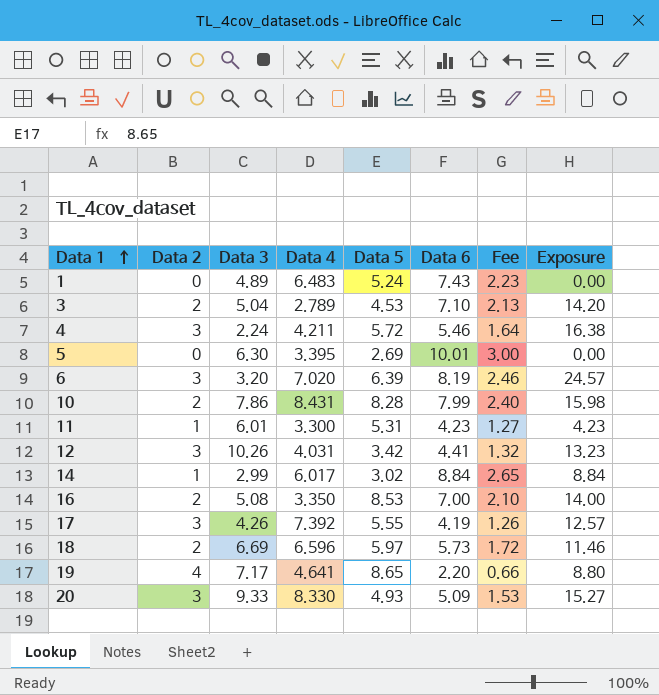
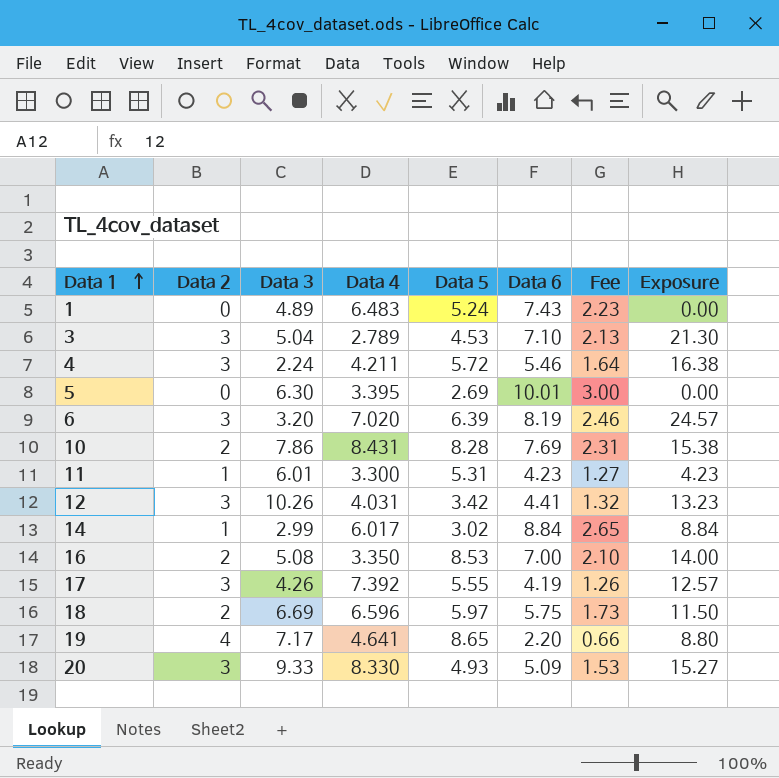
3 | Data 2: 2 -> 3
3 | Exposure: 14.20 -> 21.30
10 | Data 6: 7.99 -> 7.69
10 | Fee: 2.40 -> 2.31
10 | Exposure: 15.98 -> 15.38
18 | Data 6: 5.73 -> 5.75
18 | Fee: 1.72 -> 1.73
18 | Exposure: 11.46 -> 11.50

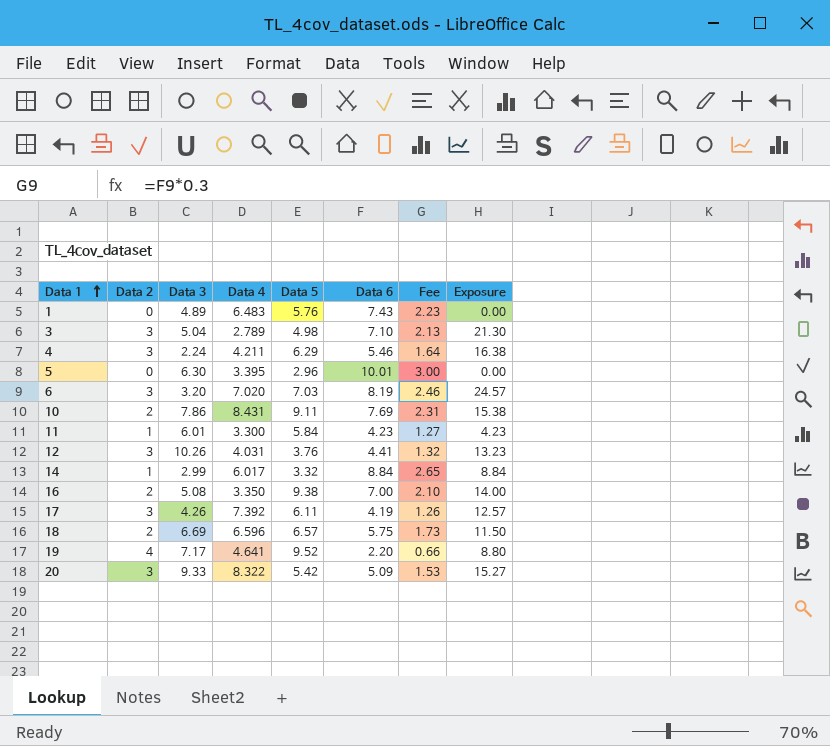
1 | Data 5: 5.24 -> 5.76
3 | Data 5: 4.53 -> 4.98
4 | Data 5: 5.72 -> 6.29
5 | Data 5: 2.69 -> 2.96
6 | Data 5: 6.39 -> 7.03
10 | Data 5: 8.28 -> 9.11
11 | Data 5: 5.31 -> 5.84
12 | Data 5: 3.42 -> 3.76
14 | Data 5: 3.02 -> 3.32
16 | Data 5: 8.53 -> 9.38
17 | Data 5: 5.55 -> 6.11
18 | Data 5: 5.97 -> 6.57
19 | Data 5: 8.65 -> 9.52
20 | Data 4: 8.330 -> 8.322
20 | Data 5: 4.93 -> 5.42

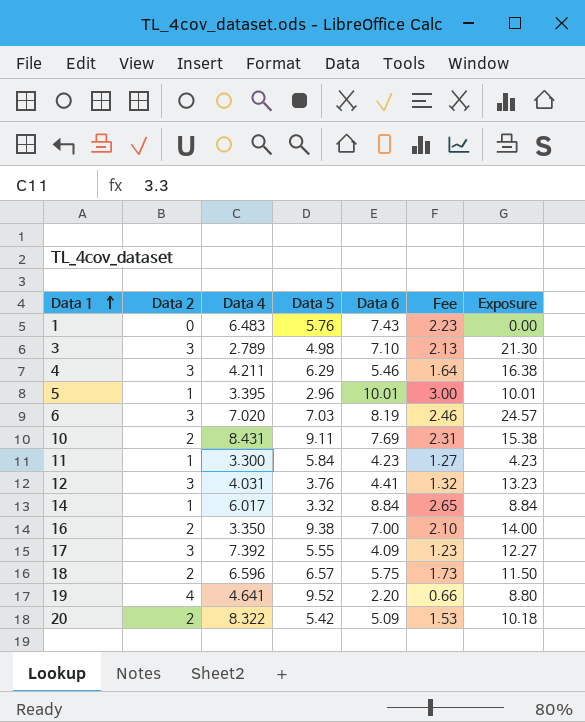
column Data 3 | position: 3 -> none
5 | Data 2: 0 -> 1
5 | Exposure: 0.00 -> 10.01
17 | Data 5: 6.11 -> 5.55
17 | Data 6: 4.19 -> 4.09
17 | Fee: 1.26 -> 1.23
17 | Exposure: 12.57 -> 12.27
20 | Data 2: 3 -> 2
20 | Exposure: 15.27 -> 10.18

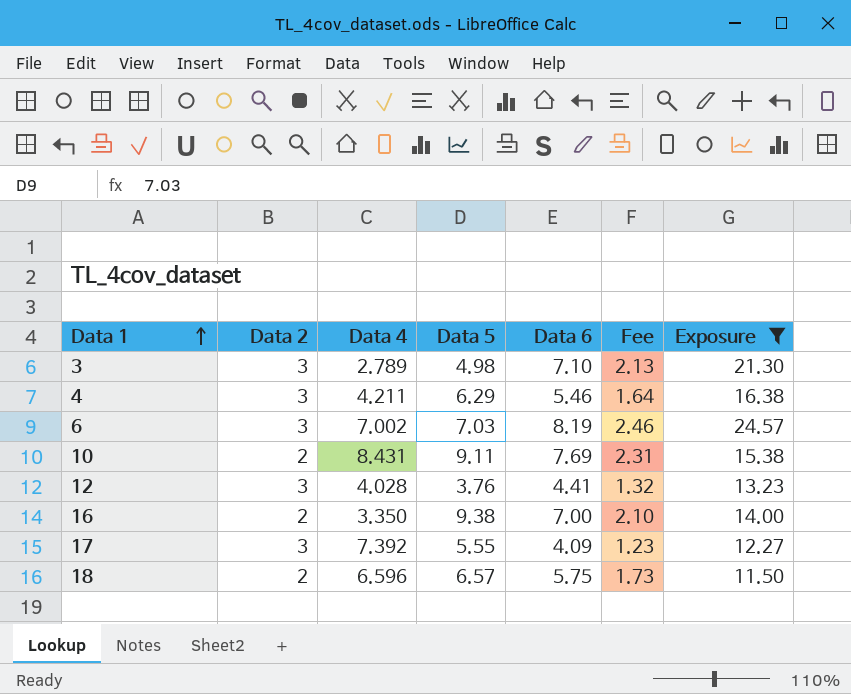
filter: none -> Exposure >= 11.50
6 | Data 4: 7.020 -> 7.002
12 | Data 4: 4.031 -> 4.028

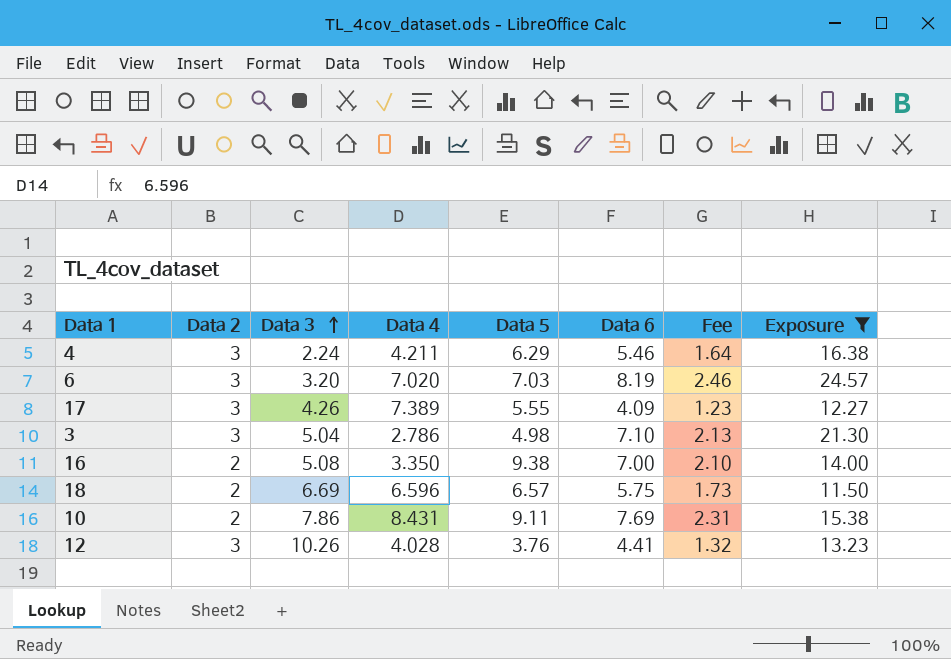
row order: Data 1 ascending -> Data 3 ascending
column Data 3 | position: none -> 3
6 | Data 4: 7.002 -> 7.020
17 | Data 4: 7.392 -> 7.389
3 | Data 4: 2.789 -> 2.786

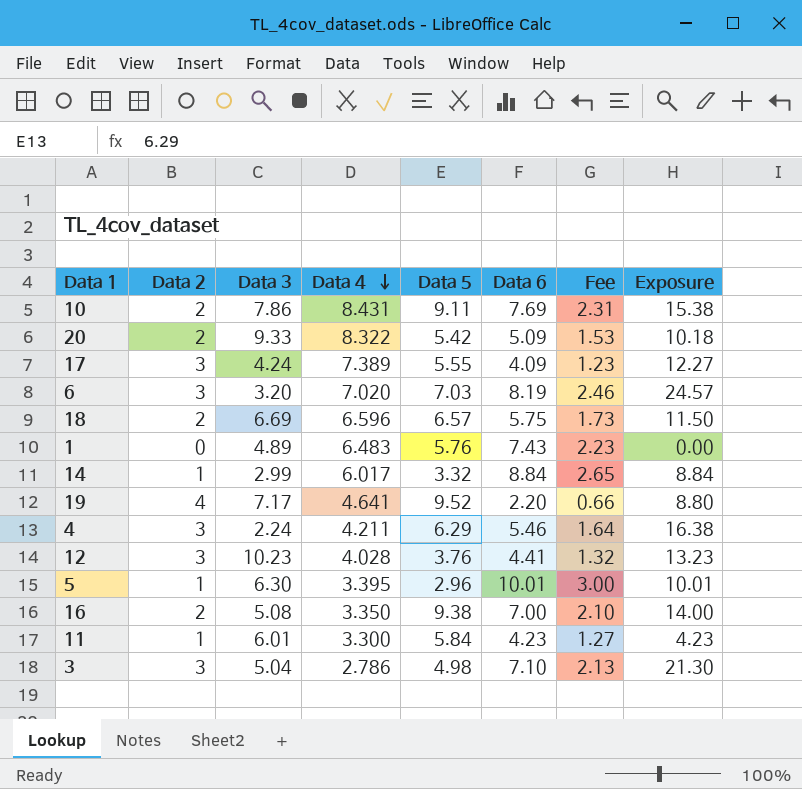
filter: Exposure >= 11.50 -> none
row order: Data 3 ascending -> Data 4 descending
17 | Data 3: 4.26 -> 4.24
12 | Data 3: 10.26 -> 10.23

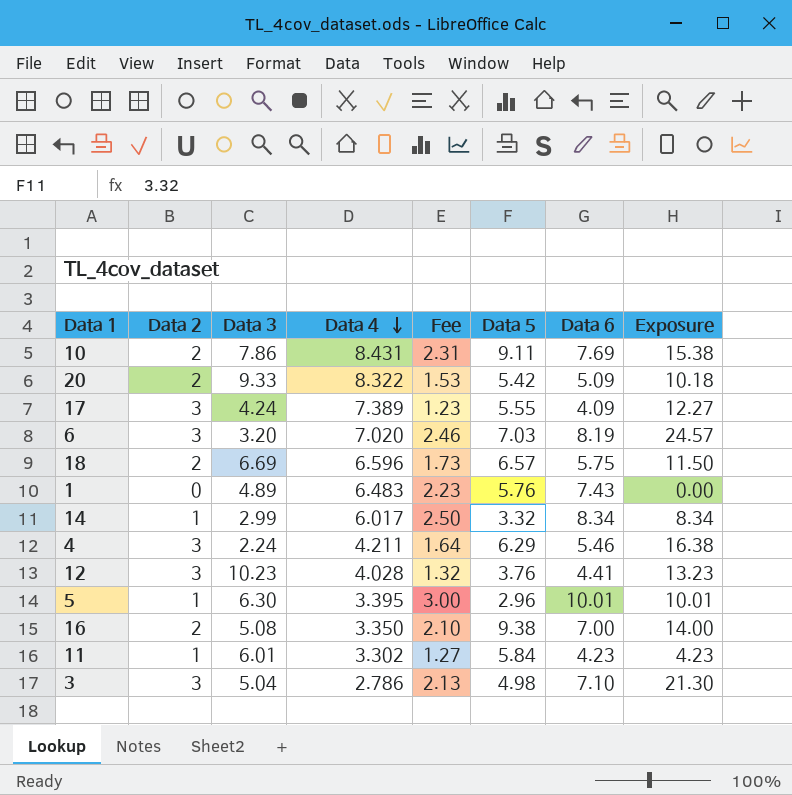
column Fee | position: 7 -> 5
row 19: 4 | 7.17 | 4.641 | 9.52 | 2.20 | 0.66 | 8.80 -> none
14 | Fee: 2.65 -> 2.50
14 | Data 6: 8.84 -> 8.34
14 | Exposure: 8.84 -> 8.34
11 | Data 4: 3.300 -> 3.302

